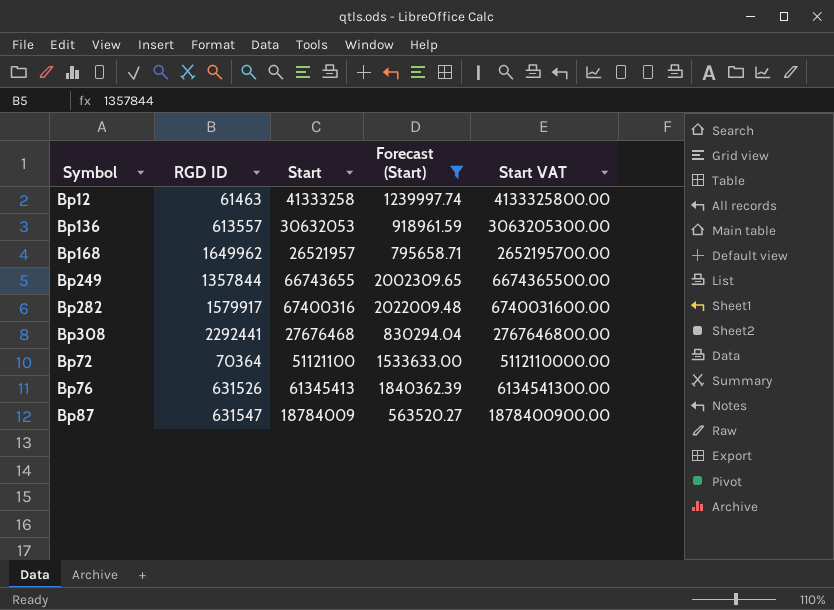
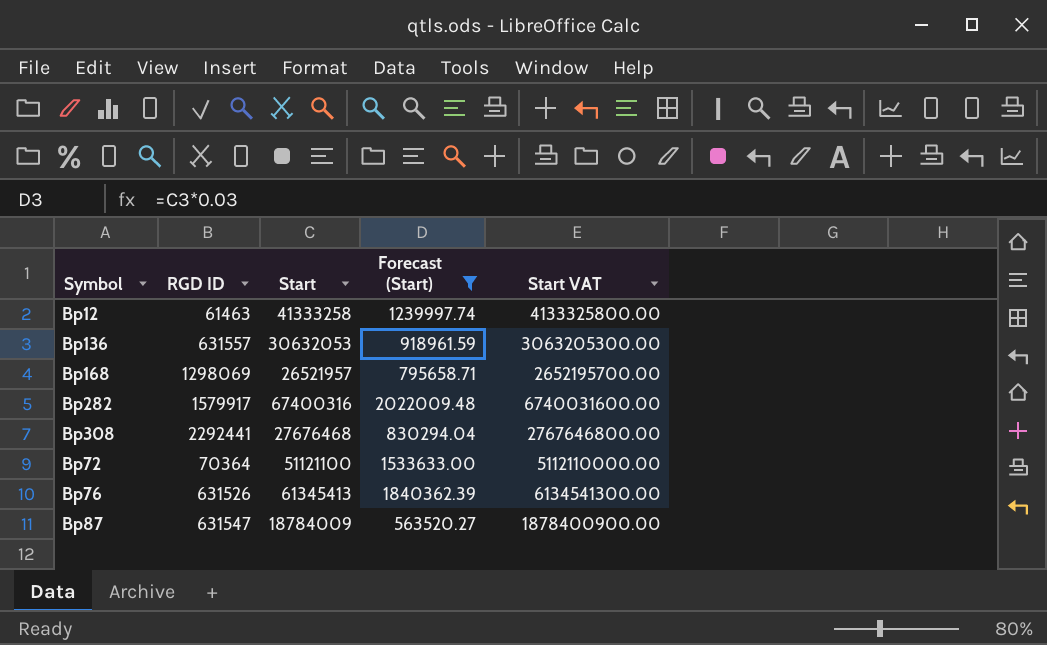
row Bp249: 1357844 | 66743655 | 2002309.65 | 6674365500.00 -> none
Bp136 | RGD ID: 613557 -> 631557
Bp168 | RGD ID: 1649962 -> 1298069

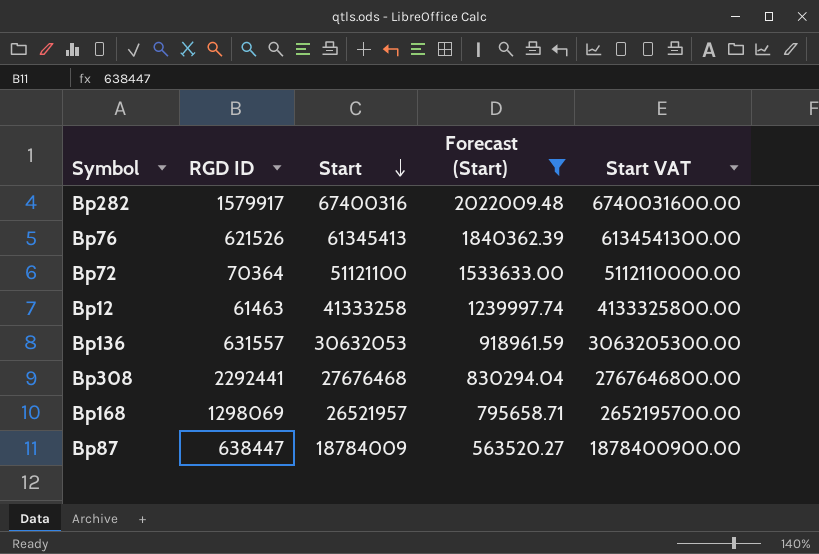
row order: none -> Start descending
Bp76 | RGD ID: 631526 -> 621526
Bp87 | RGD ID: 631547 -> 638447

